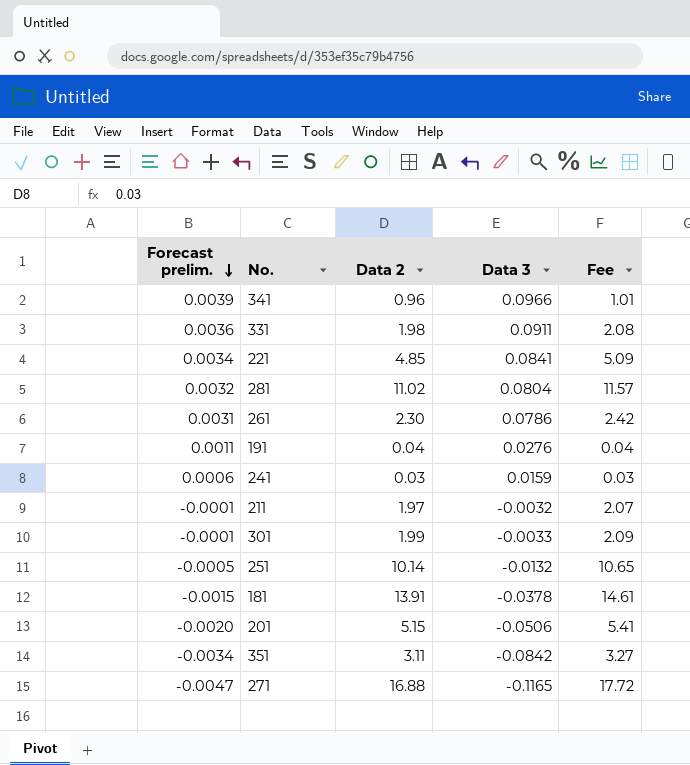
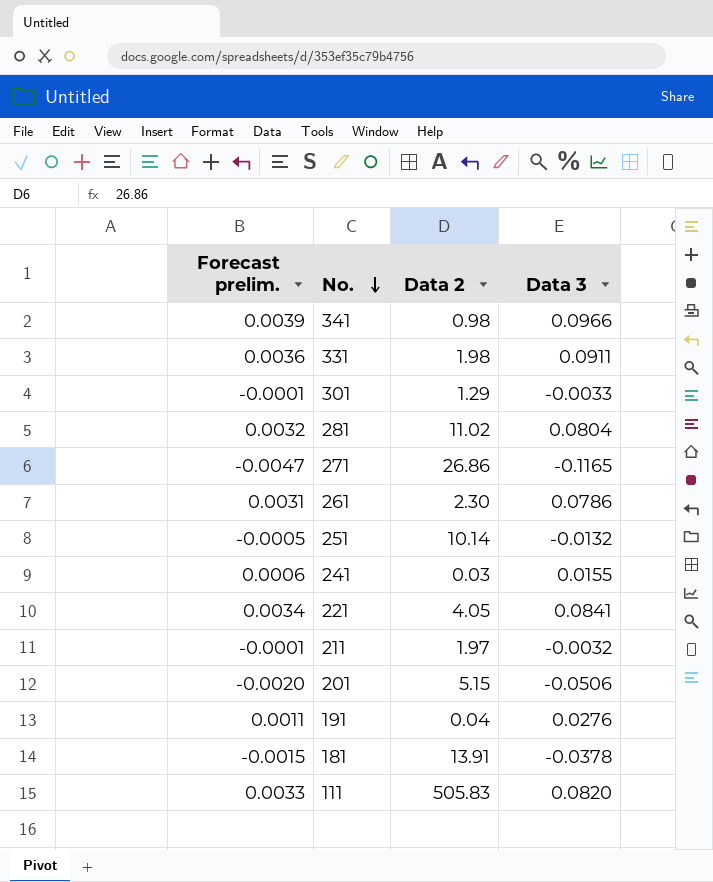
row order: Forecast prelim. descending -> No. descending
column Fee | formula: [Data 2] * 1.05 -> none
row 351: -0.0034 | 3.11 | -0.0842 | 3.27 -> none
341 | Data 2: 0.96 -> 0.98
301 | Data 2: 1.99 -> 1.29
271 | Data 2: 16.88 -> 26.86
241 | Data 3: 0.0159 -> 0.0155
221 | Data 2: 4.85 -> 4.05
row 111: none -> 0.0033 | 505.83 | 0.0820

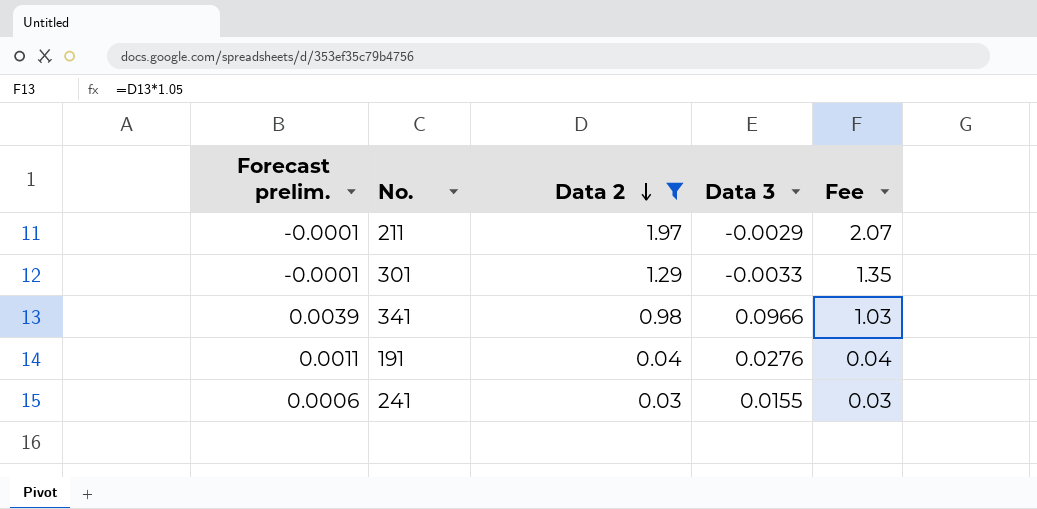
filter: none -> Data 2 <= 1.97
row order: No. descending -> Data 2 descending
column Fee | formula: none -> [Data 2] * 1.05
211 | Data 3: -0.0032 -> -0.0029

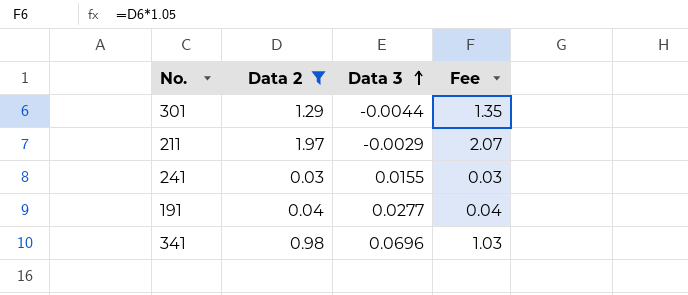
row order: Data 2 descending -> Data 3 ascending
column Forecast prelim. | formula: [Data 3] * 0.04 -> none
301 | Data 3: -0.0033 -> -0.0044
191 | Data 3: 0.0276 -> 0.0277
341 | Data 3: 0.0966 -> 0.0696

